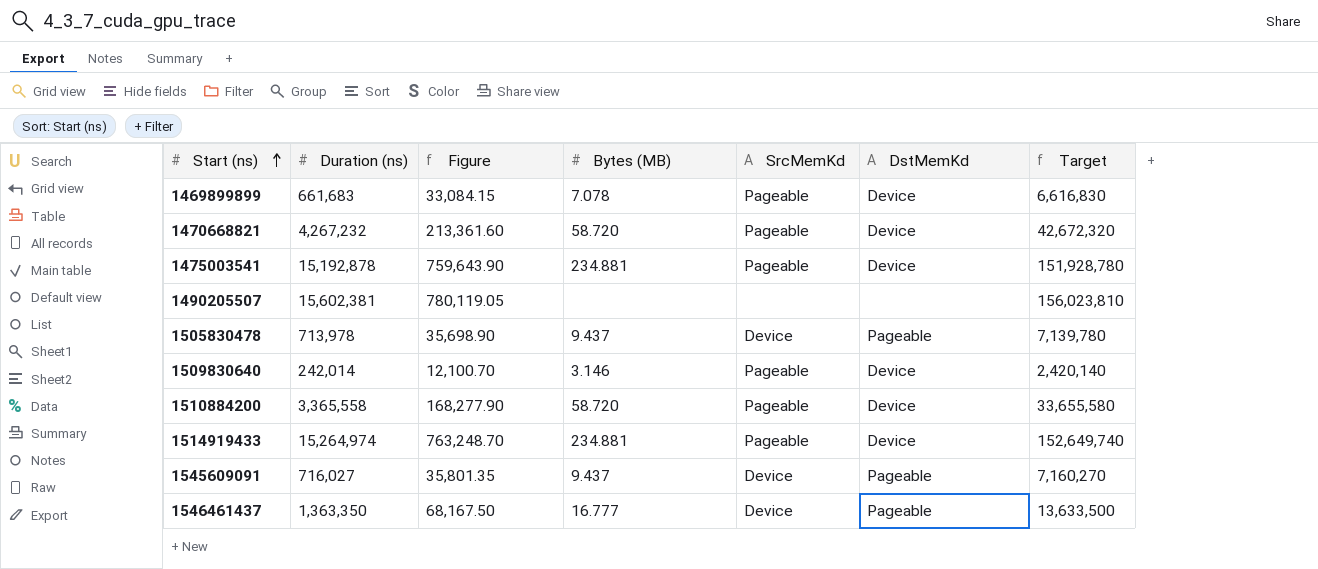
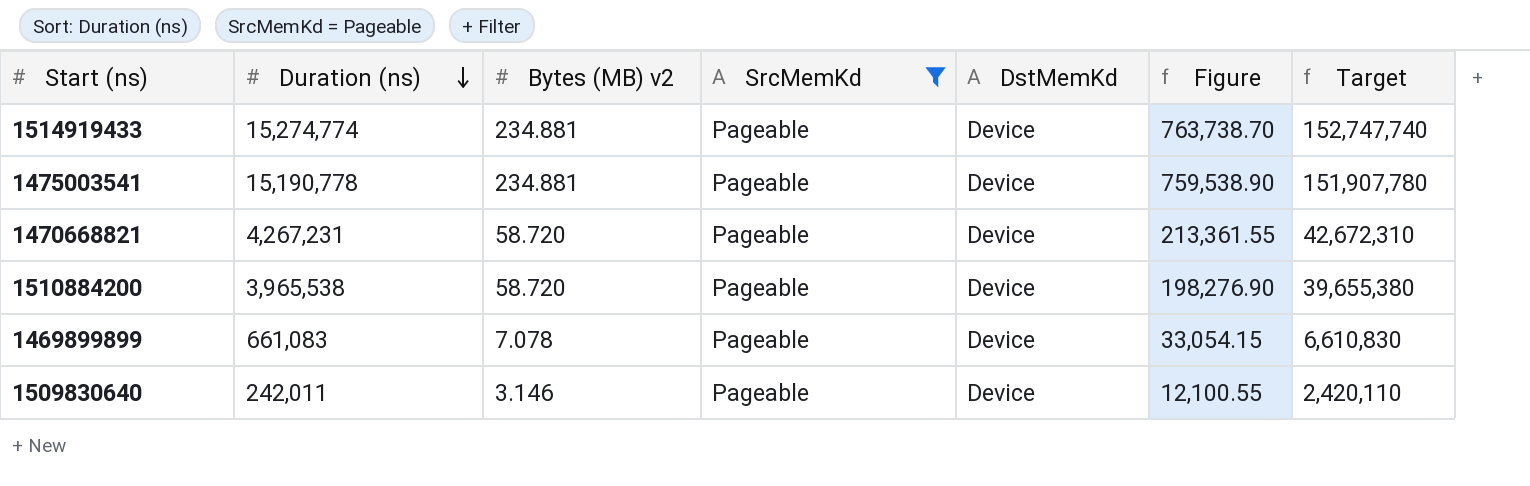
filter: none -> SrcMemKd = Pageable
row order: Start (ns) ascending -> Duration (ns) descending
column name: Bytes (MB) -> Bytes (MB) v2
column Figure | position: 3 -> 6
1514919433 | Duration (ns): 15,264,974 -> 15,274,774
1514919433 | Figure: 763,248.70 -> 763,738.70
1514919433 | Target: 152,649,740 -> 152,747,740
1475003541 | Duration (ns): 15,192,878 -> 15,190,778
1475003541 | Figure: 759,643.90 -> 759,538.90
1475003541 | Target: 151,928,780 -> 151,907,780
1470668821 | Duration (ns): 4,267,232 -> 4,267,231
1470668821 | Figure: 213,361.60 -> 213,361.55
1470668821 | Target: 42,672,320 -> 42,672,310
1510884200 | Duration (ns): 3,365,558 -> 3,965,538
1510884200 | Figure: 168,277.90 -> 198,276.90
1510884200 | Target: 33,655,580 -> 39,655,380
1469899899 | Duration (ns): 661,683 -> 661,083
1469899899 | Figure: 33,084.15 -> 33,054.15
1469899899 | Target: 6,616,830 -> 6,610,830
1509830640 | Duration (ns): 242,014 -> 242,011
1509830640 | Figure: 12,100.70 -> 12,100.55
1509830640 | Target: 2,420,140 -> 2,420,110

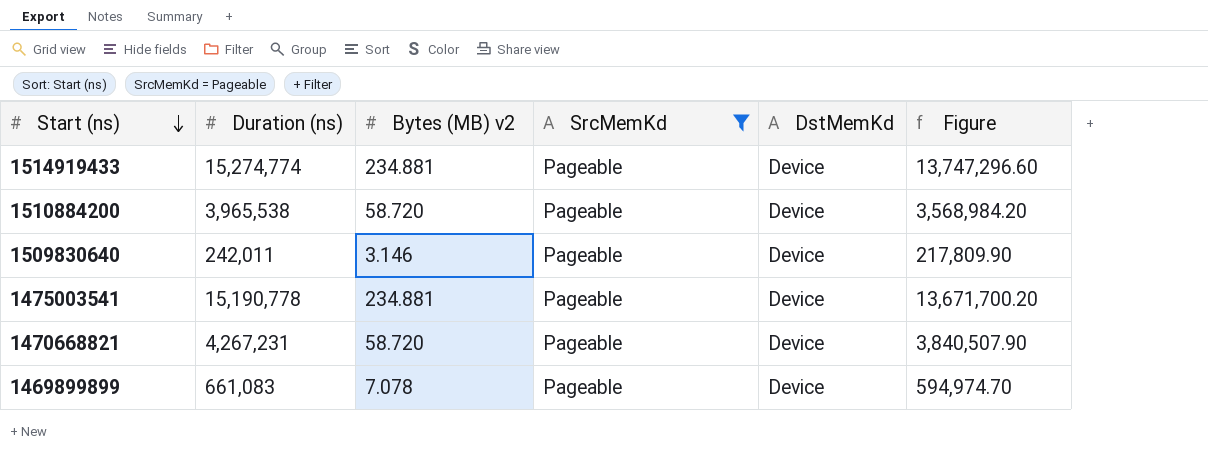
row order: Duration (ns) descending -> Start (ns) descending
column Target | formula: [Duration (ns)] * 10 -> none
column Figure | formula: [Duration (ns)] * 0.05 -> [Duration (ns)] * 0.9

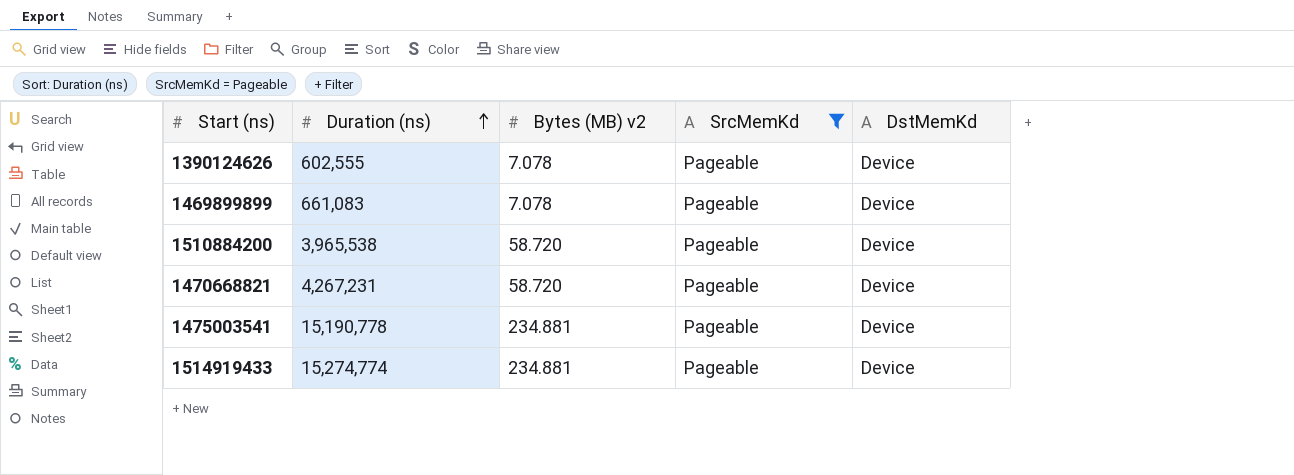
row order: Start (ns) descending -> Duration (ns) ascending
column Figure | formula: [Duration (ns)] * 0.9 -> none
row 1509830640: 242,011 | 3.146 | Pageable | Device | 217,809.90 -> none
row 1390124626: none -> 602,555 | 7.078 | Pageable | Device

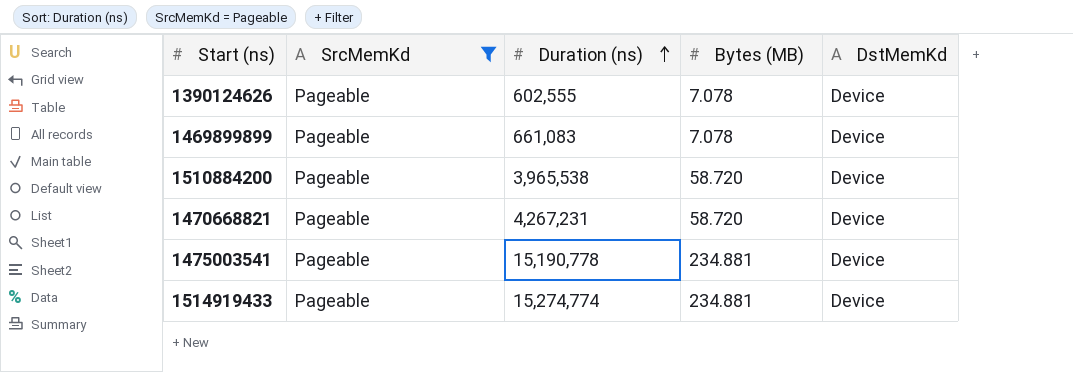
column SrcMemKd | position: 4 -> 2
column name: Bytes (MB) v2 -> Bytes (MB)

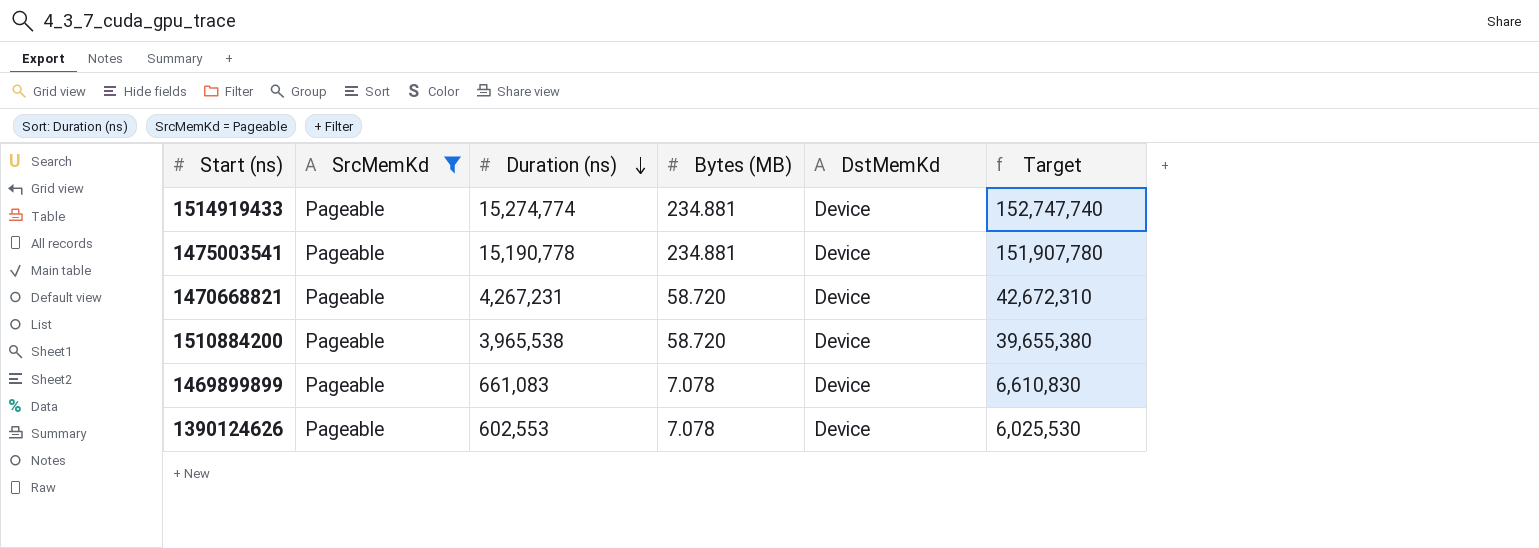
row order: Duration (ns) ascending -> Duration (ns) descending
column Target | formula: none -> [Duration (ns)] * 10
1390124626 | Duration (ns): 602,555 -> 602,553

